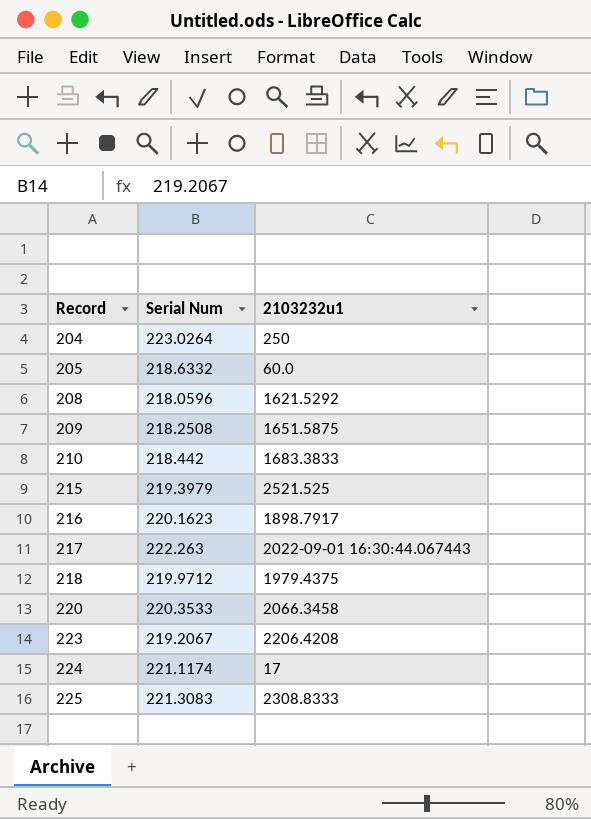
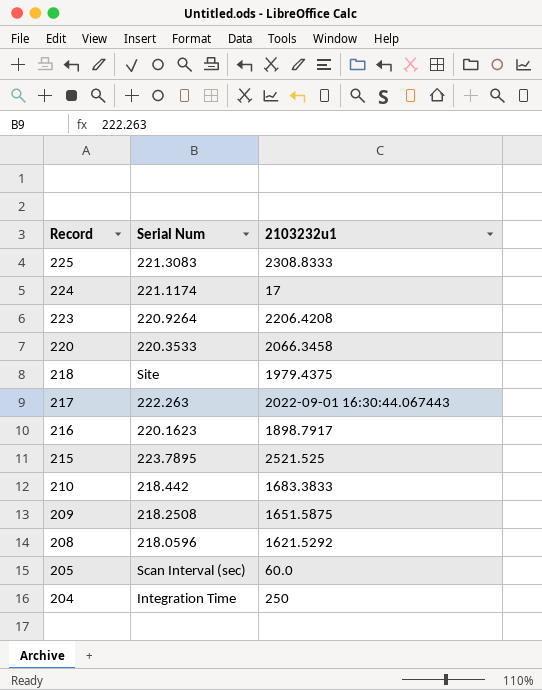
row order: Record ascending -> Record descending
223 | Serial Num: 219.2067 -> 220.9264
218 | Serial Num: 219.9712 -> Site
215 | Serial Num: 219.3979 -> 223.7895
205 | Serial Num: 218.6332 -> Scan Interval (sec)
204 | Serial Num: 223.0264 -> Integration Time

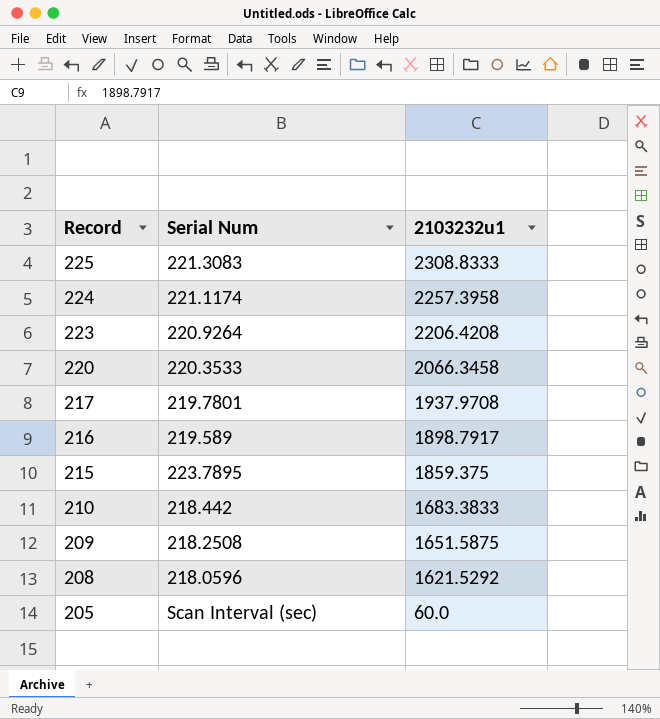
row 218: Site | 1979.4375 -> none
row 204: Integration Time | 250 -> none
224 | 2103232u1: 17 -> 2257.3958
217 | Serial Num: 222.263 -> 219.7801
217 | 2103232u1: 2022-09-01 16:30:44.067443 -> 1937.9708
216 | Serial Num: 220.1623 -> 219.589
215 | 2103232u1: 2521.525 -> 1859.375

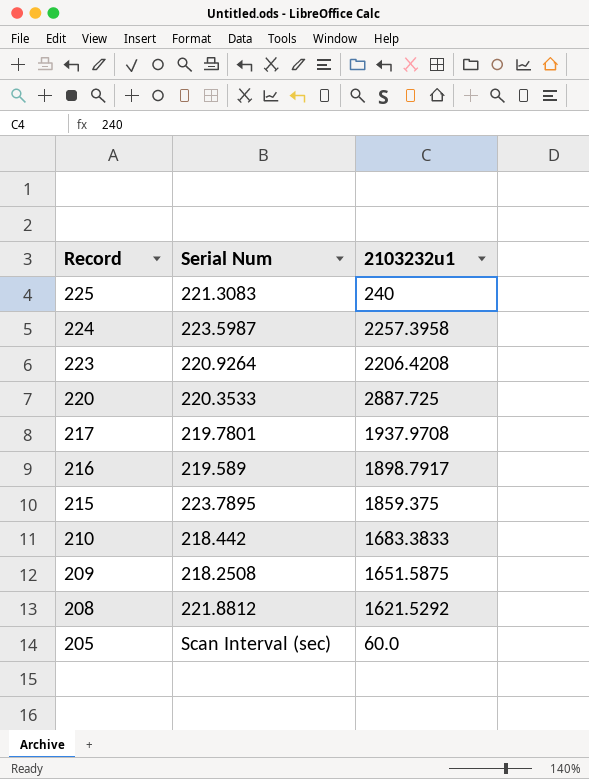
225 | 2103232u1: 2308.8333 -> 240
224 | Serial Num: 221.1174 -> 223.5987
220 | 2103232u1: 2066.3458 -> 2887.725
208 | Serial Num: 218.0596 -> 221.8812

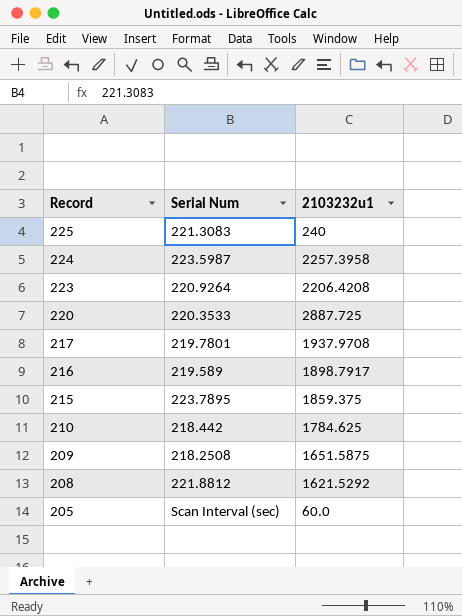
210 | 2103232u1: 1683.3833 -> 1784.625

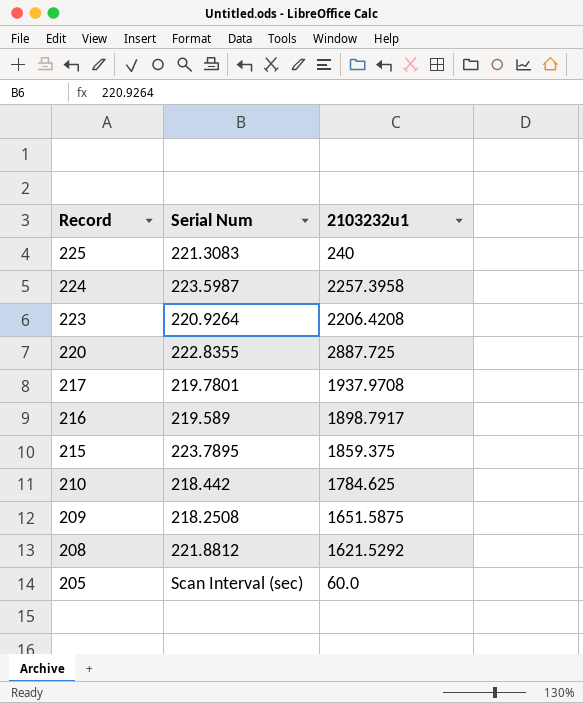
220 | Serial Num: 220.3533 -> 222.8355

